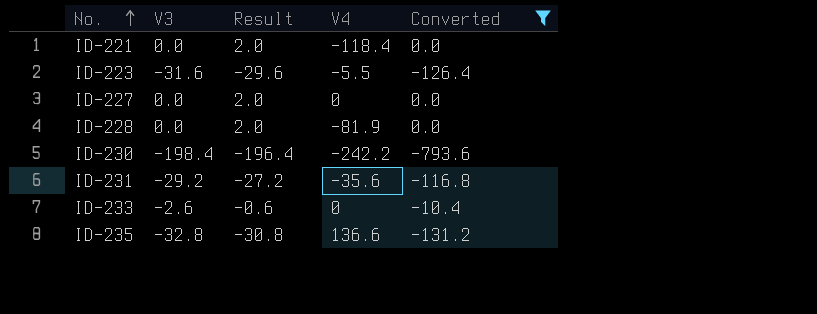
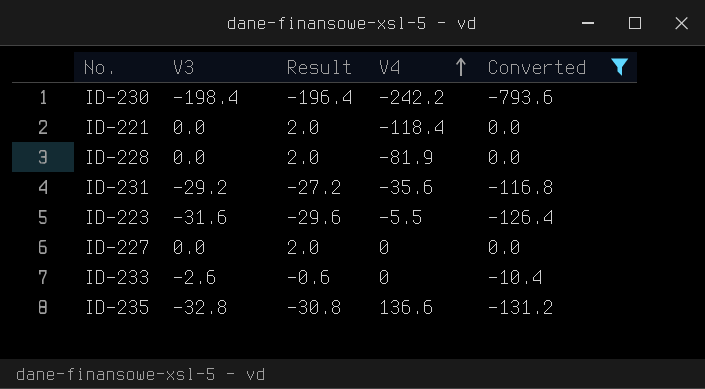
row order: No. ascending -> V4 ascending

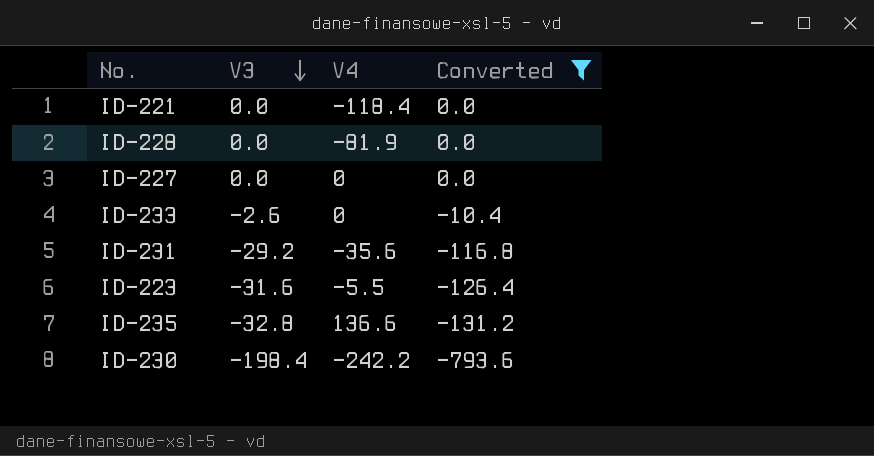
row order: V4 ascending -> V3 descending
column Result | formula: [V3] + 2 -> none

